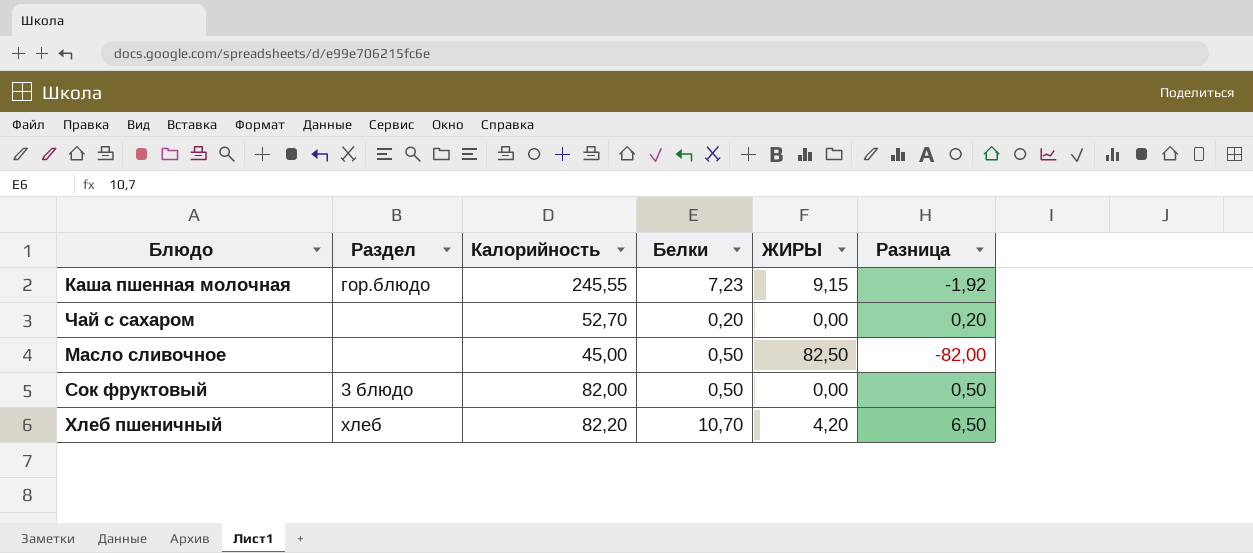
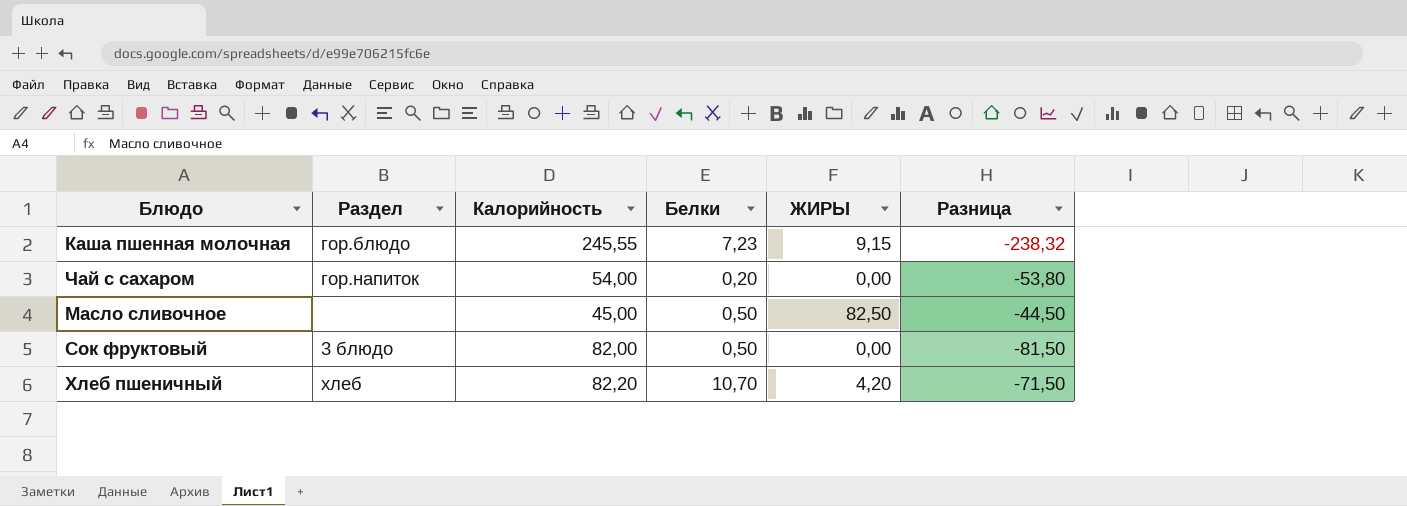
column Разница | formula: [Белки] - [ЖИРЫ] -> [Белки] - [Калорийность]
Чай с сахаром | Раздел: none -> гор.напиток
Чай с сахаром | Калорийность: 52,70 -> 54,00

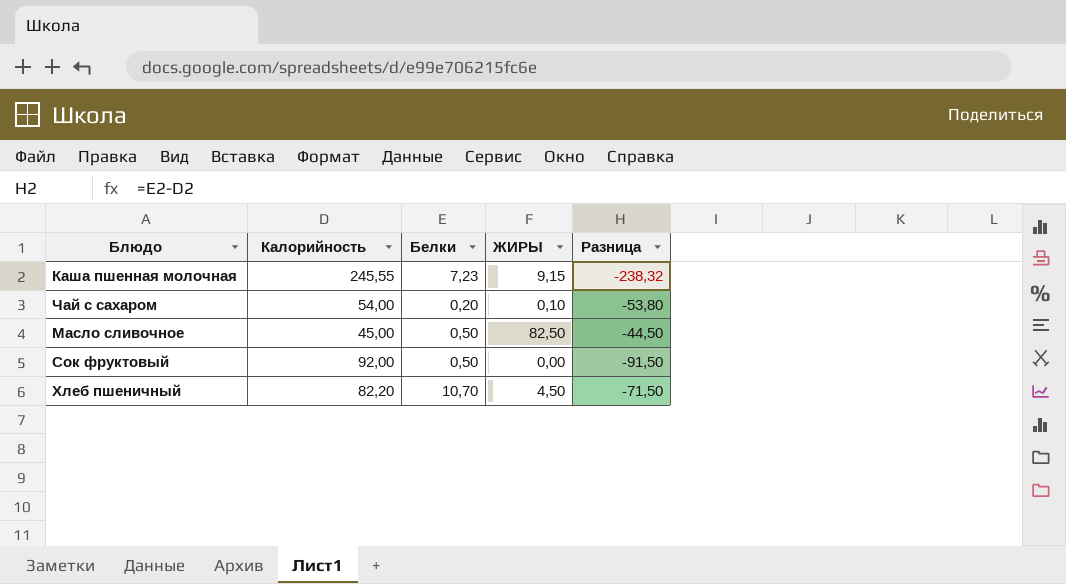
column Раздел | position: 2 -> none
Чай с сахаром | ЖИРЫ: 0,00 -> 0,10
Сок фруктовый | Калорийность: 82,00 -> 92,00
Сок фруктовый | Разница: -81,50 -> -91,50
Хлеб пшеничный | ЖИРЫ: 4,20 -> 4,50

